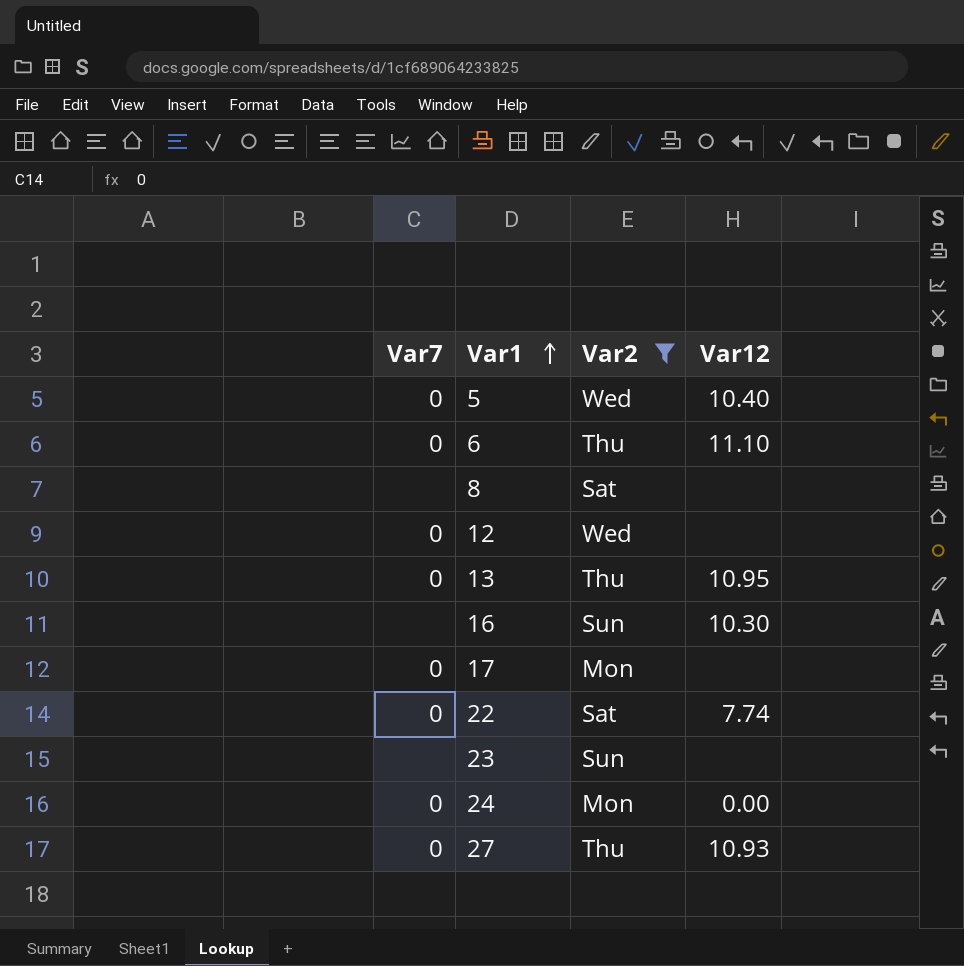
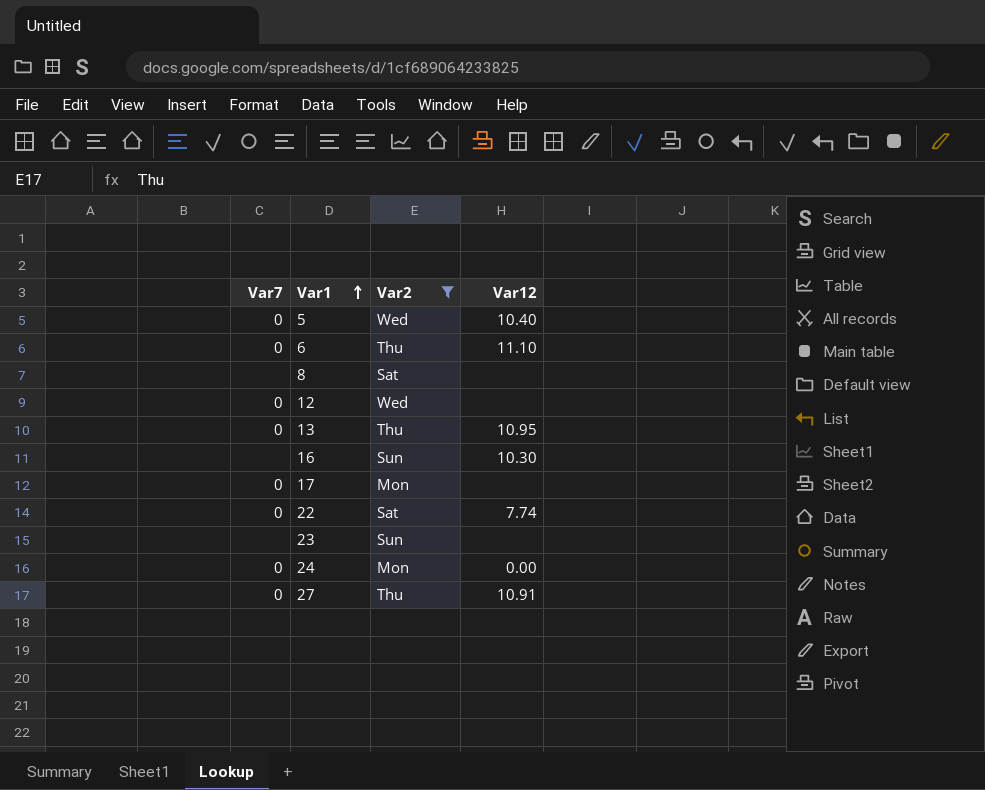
27 | Var12: 10.93 -> 10.91

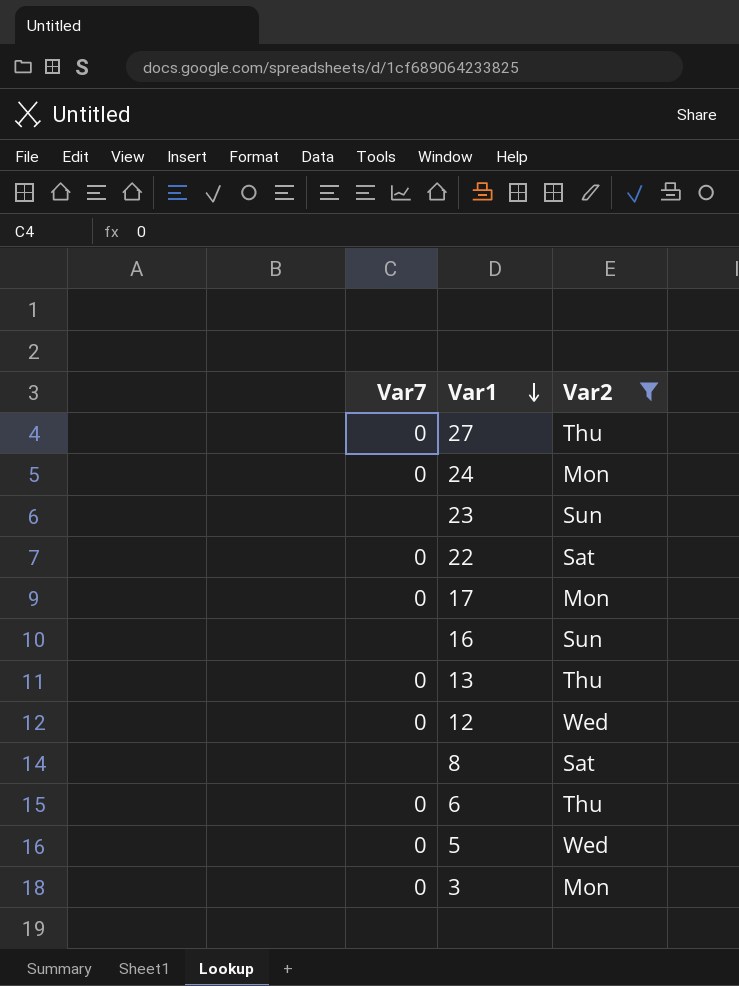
row order: Var1 ascending -> Var1 descending
column Var12 | position: 4 -> none
row 3: none -> 0 | Mon

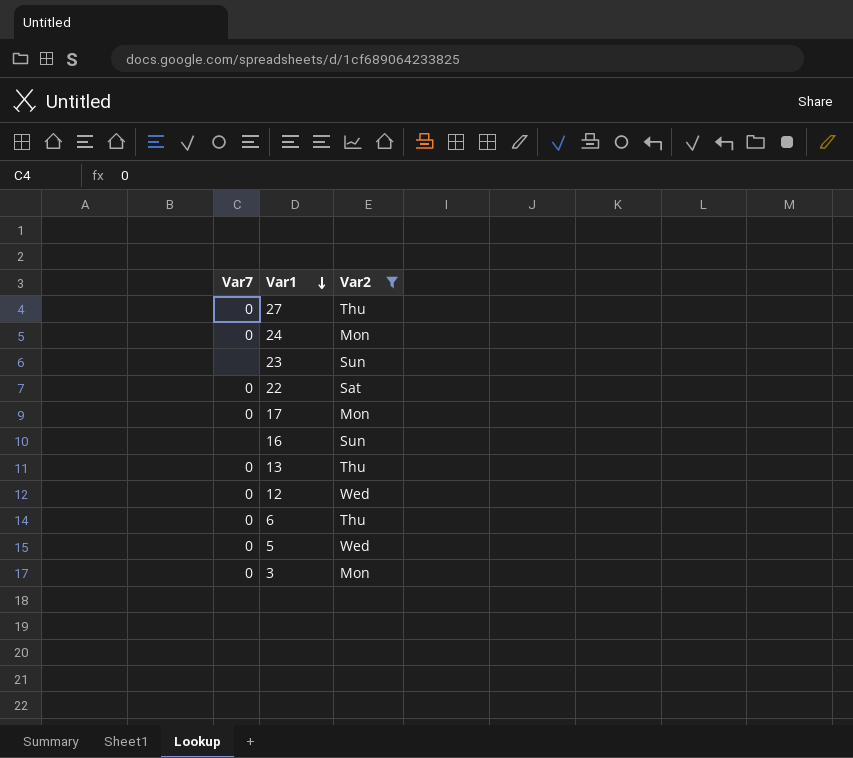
row 8: none | Sat -> none

